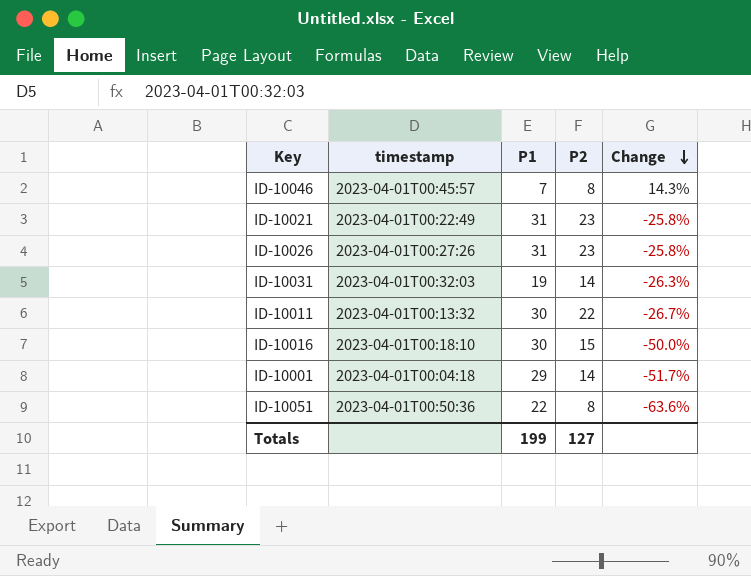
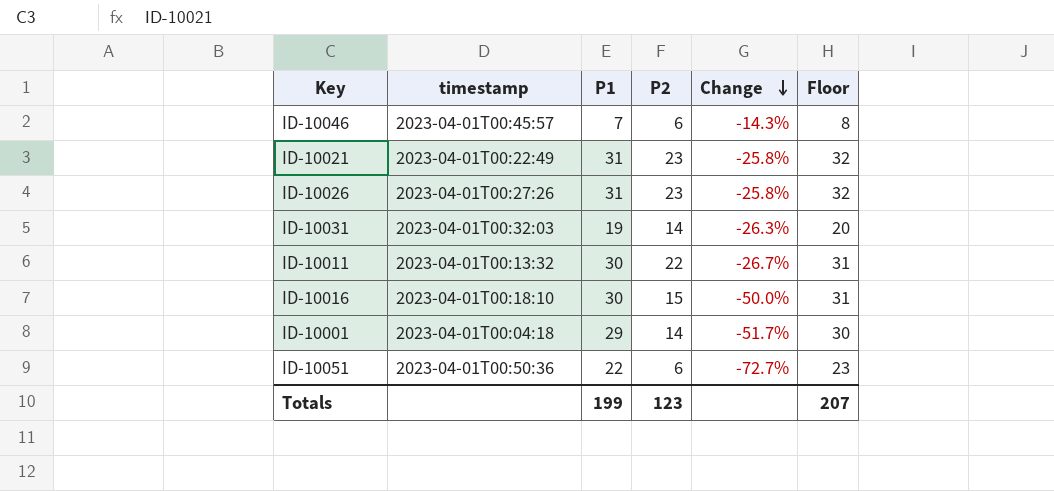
column Floor | formula: none -> [P1] + 1
ID-10046 | P2: 8 -> 6
ID-10046 | Change: 14.3% -> -14.3%
ID-10051 | P2: 8 -> 6
ID-10051 | Change: -63.6% -> -72.7%
Totals | P2: 127 -> 123

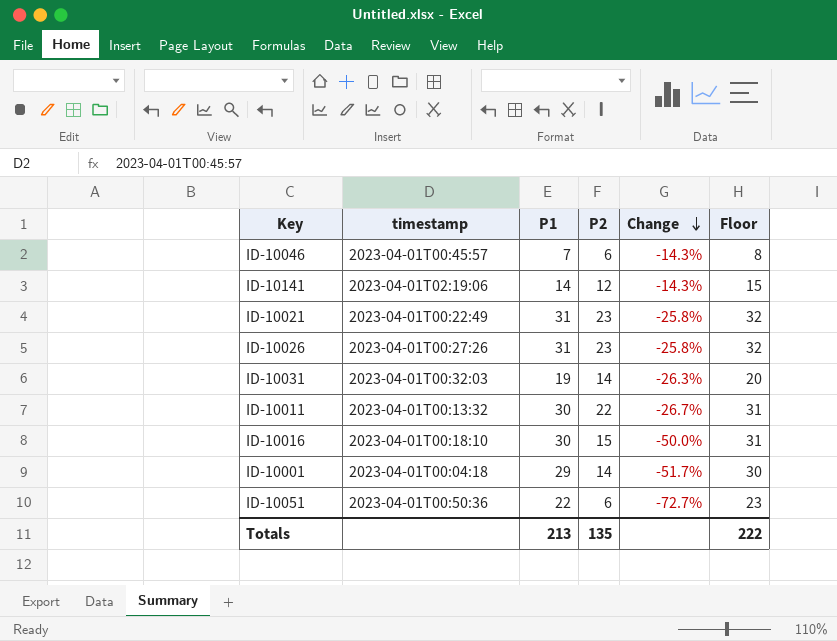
row ID-10141: none -> 2023-04-01T02:19:06 | 14 | 12 | -14.3% | 15
Totals | P1: 199 -> 213
Totals | P2: 123 -> 135
Totals | Floor: 207 -> 222

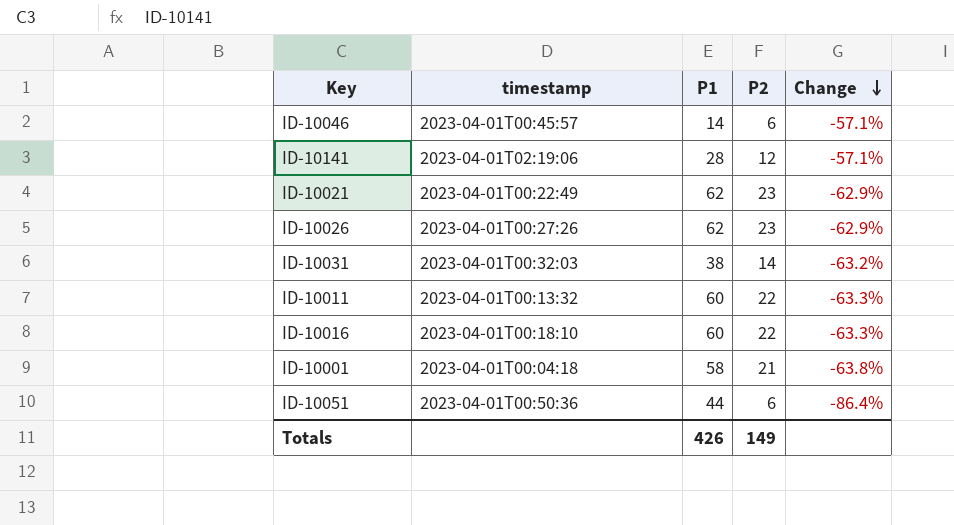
column Floor | formula: [P1] + 1 -> none
ID-10046 | P1: 7 -> 14
ID-10046 | Change: -14.3% -> -57.1%
ID-10141 | P1: 14 -> 28
ID-10141 | Change: -14.3% -> -57.1%
ID-10021 | P1: 31 -> 62
ID-10021 | Change: -25.8% -> -62.9%
ID-10026 | P1: 31 -> 62
ID-10026 | Change: -25.8% -> -62.9%
ID-10031 | P1: 19 -> 38
ID-10031 | Change: -26.3% -> -63.2%
ID-10011 | P1: 30 -> 60
ID-10011 | Change: -26.7% -> -63.3%
ID-10016 | P1: 30 -> 60
ID-10016 | P2: 15 -> 22
ID-10016 | Change: -50.0% -> -63.3%
ID-10001 | P1: 29 -> 58
ID-10001 | P2: 14 -> 21
ID-10001 | Change: -51.7% -> -63.8%
ID-10051 | P1: 22 -> 44
ID-10051 | Change: -72.7% -> -86.4%
Totals | P1: 213 -> 426
Totals | P2: 135 -> 149

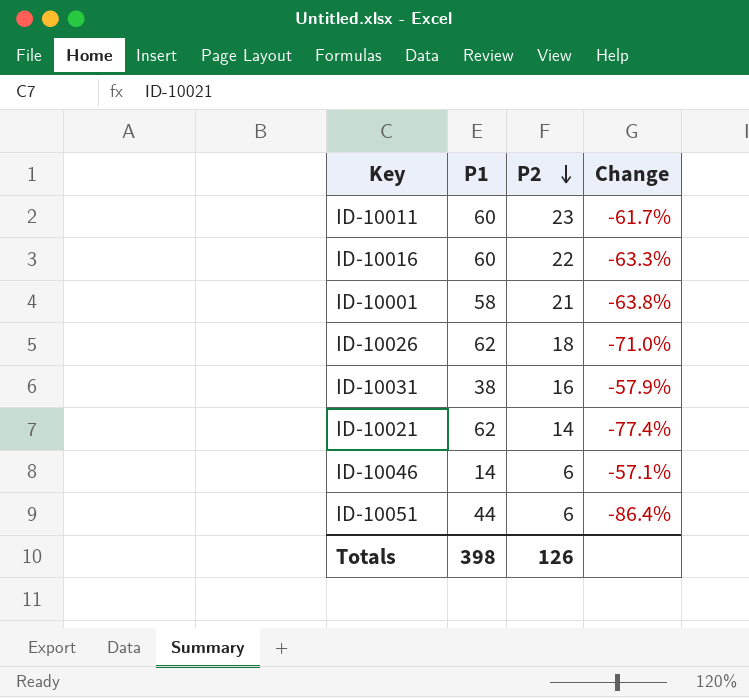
row order: Change descending -> P2 descending
column timestamp | position: 2 -> none
row ID-10141: 2023-04-01T02:19:06 | 28 | 12 | -57.1% -> none
ID-10011 | P2: 22 -> 23
ID-10011 | Change: -63.3% -> -61.7%
ID-10026 | P2: 23 -> 18
ID-10026 | Change: -62.9% -> -71.0%
ID-10031 | P2: 14 -> 16
ID-10031 | Change: -63.2% -> -57.9%
ID-10021 | P2: 23 -> 14
ID-10021 | Change: -62.9% -> -77.4%
Totals | P1: 426 -> 398
Totals | P2: 149 -> 126

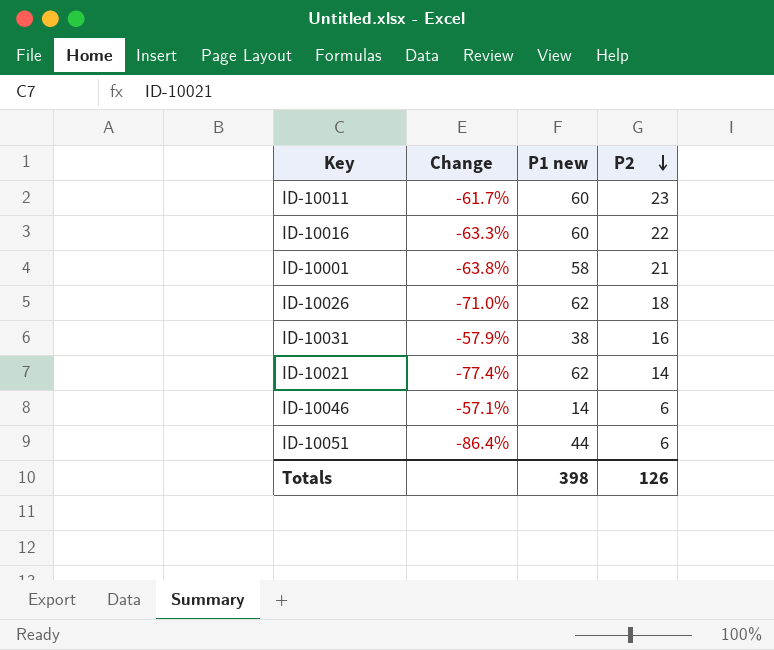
column Change | position: 4 -> 2
column name: P1 -> P1 new

